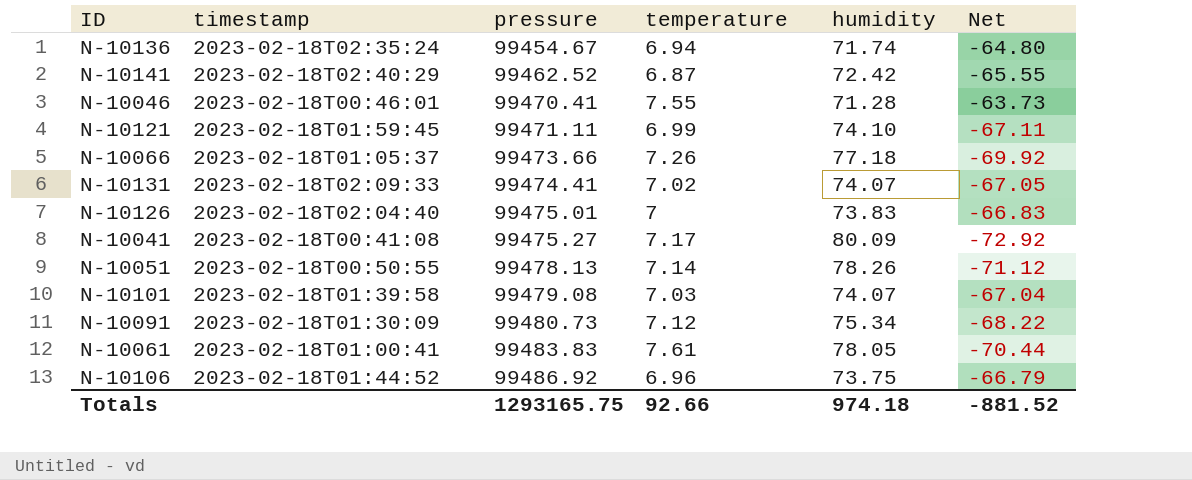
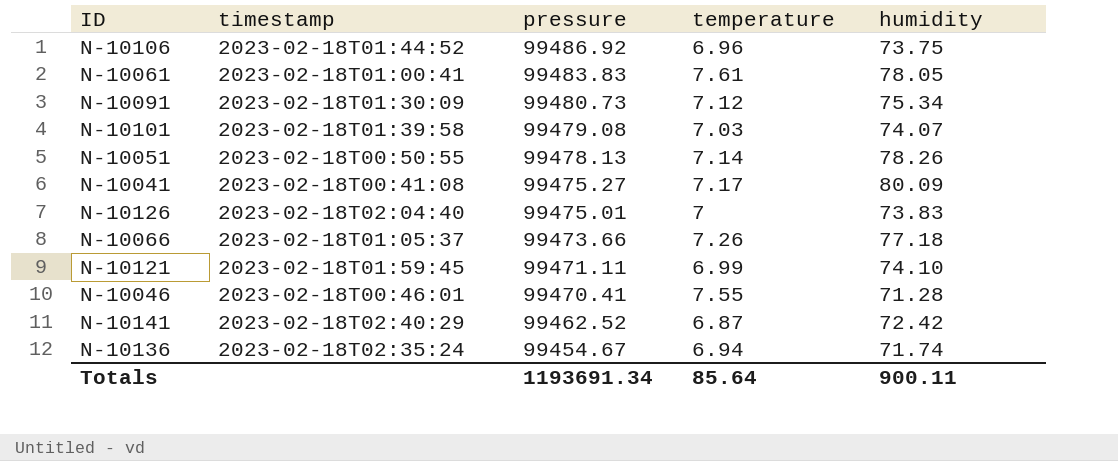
row order: pressure ascending -> pressure descending
column Net | formula: [temperature] - [humidity] -> none
row N-10131: 2023-02-18T02:09:33 | 99474.41 | 7.02 | 74.07 | -67.05 -> none
Totals | pressure: 1293165.75 -> 1193691.34
Totals | temperature: 92.66 -> 85.64
Totals | humidity: 974.18 -> 900.11

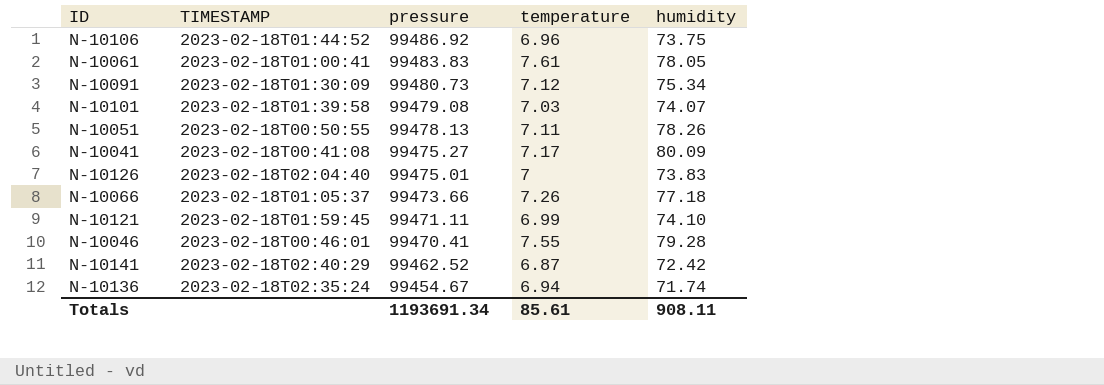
column name: timestamp -> TIMESTAMP
N-10051 | temperature: 7.14 -> 7.11
N-10046 | humidity: 71.28 -> 79.28
Totals | temperature: 85.64 -> 85.61
Totals | humidity: 900.11 -> 908.11

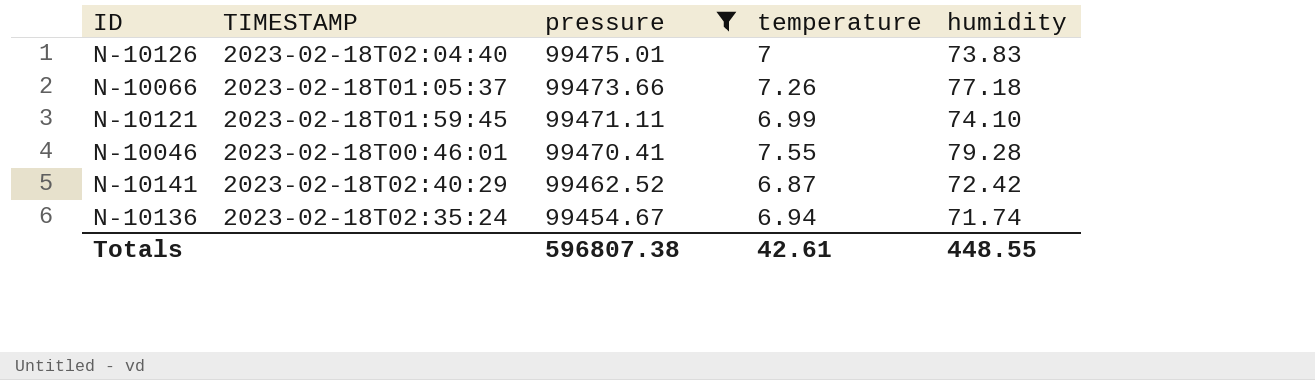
filter: none -> pressure <= 99475.01
Totals | pressure: 1193691.34 -> 596807.38
Totals | temperature: 85.61 -> 42.61
Totals | humidity: 908.11 -> 448.55

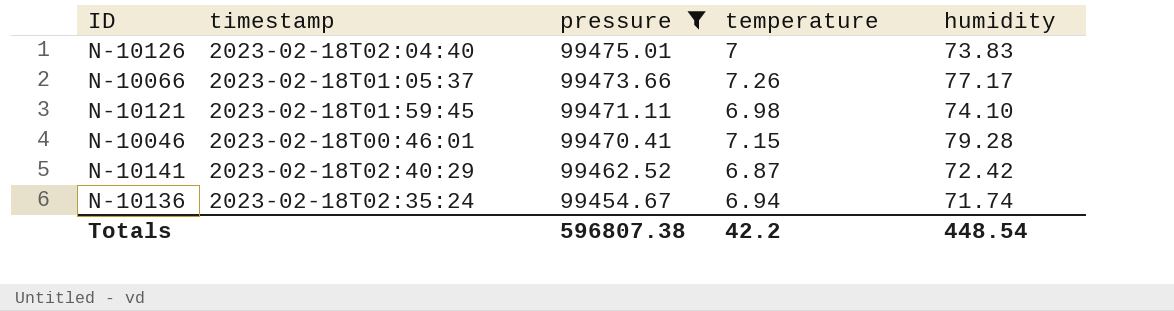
column name: TIMESTAMP -> timestamp
N-10066 | humidity: 77.18 -> 77.17
N-10121 | temperature: 6.99 -> 6.98
N-10046 | temperature: 7.55 -> 7.15
Totals | temperature: 42.61 -> 42.2
Totals | humidity: 448.55 -> 448.54

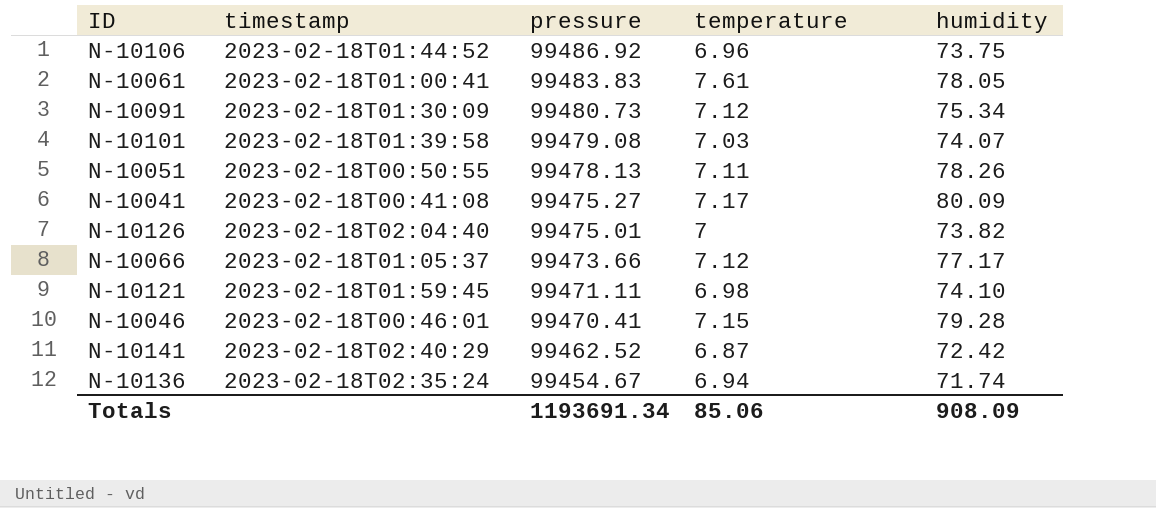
filter: pressure <= 99475.01 -> none
N-10126 | humidity: 73.83 -> 73.82
N-10066 | temperature: 7.26 -> 7.12
Totals | pressure: 596807.38 -> 1193691.34
Totals | temperature: 42.2 -> 85.06
Totals | humidity: 448.54 -> 908.09

